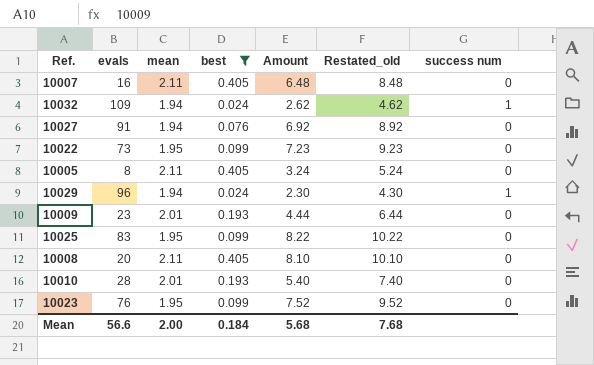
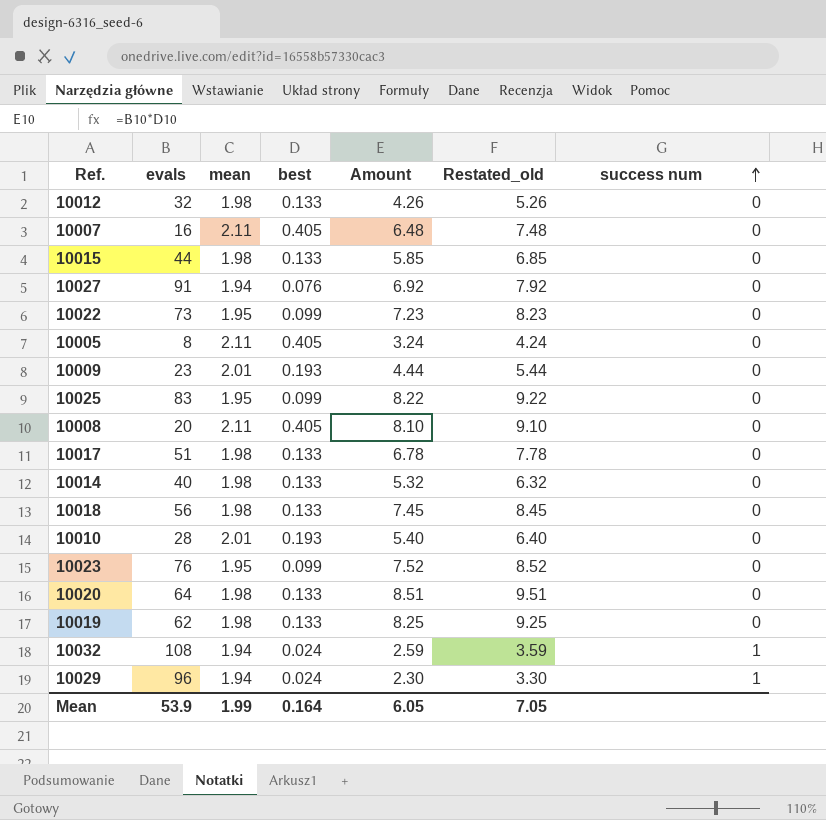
filter: best != 0.133 -> none
row order: none -> success num ascending
column Restated_old | formula: [Amount] + 2 -> [Amount] + 1
10032 | evals: 109 -> 108
10032 | Amount: 2.62 -> 2.59
Mean | evals: 56.6 -> 53.9
Mean | mean: 2.00 -> 1.99
Mean | best: 0.184 -> 0.164
Mean | Amount: 5.68 -> 6.05
Mean | Restated_old: 7.68 -> 7.05

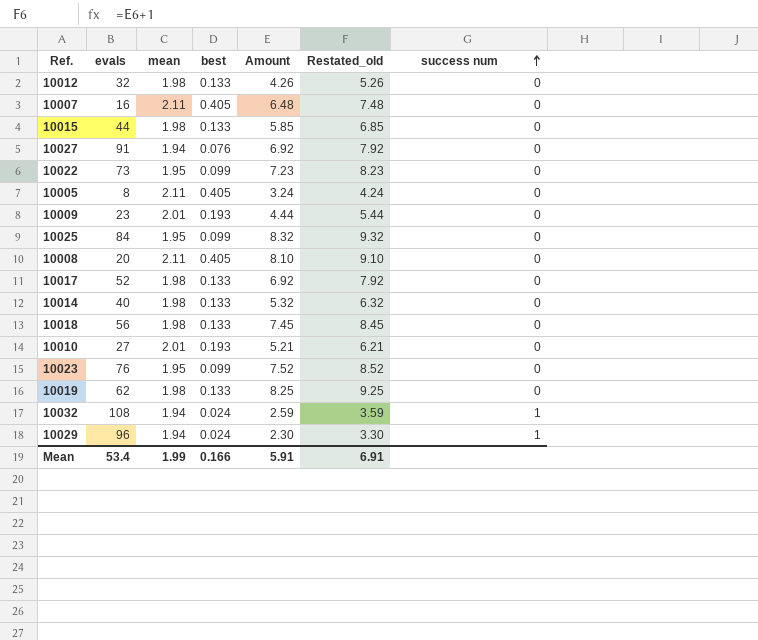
row 10020: 64 | 1.98 | 0.133 | 8.51 | 9.51 | 0 -> none
10025 | evals: 83 -> 84
10025 | Amount: 8.22 -> 8.32
10025 | Restated_old: 9.22 -> 9.32
10017 | evals: 51 -> 52
10017 | Amount: 6.78 -> 6.92
10017 | Restated_old: 7.78 -> 7.92
10010 | evals: 28 -> 27
10010 | Amount: 5.40 -> 5.21
10010 | Restated_old: 6.40 -> 6.21
Mean | evals: 53.9 -> 53.4
Mean | best: 0.164 -> 0.166
Mean | Amount: 6.05 -> 5.91
Mean | Restated_old: 7.05 -> 6.91

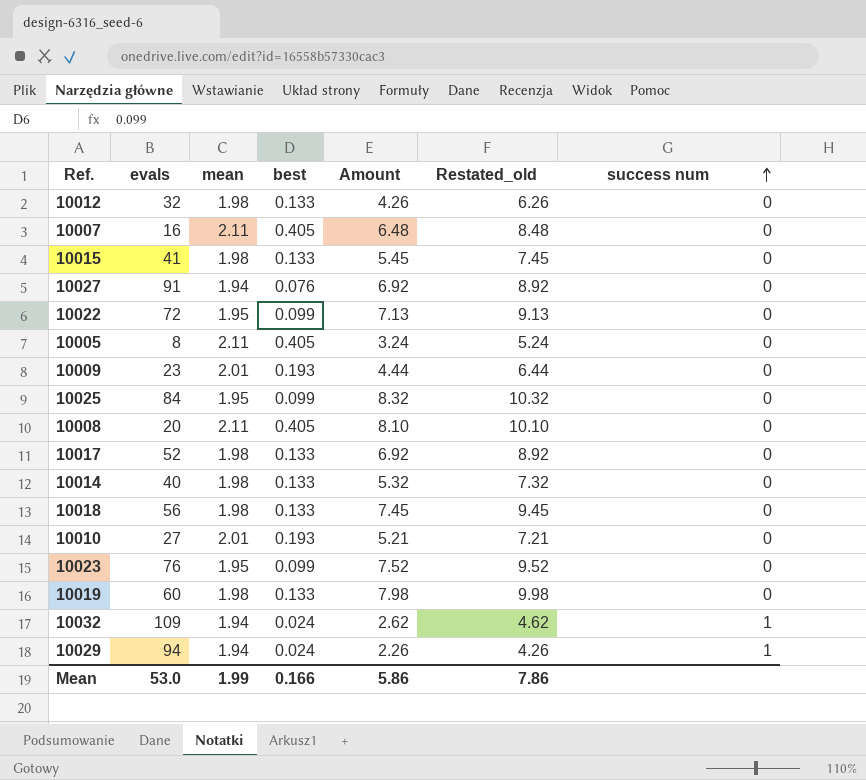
column Restated_old | formula: [Amount] + 1 -> [Amount] + 2
10015 | evals: 44 -> 41
10015 | Amount: 5.85 -> 5.45
10022 | evals: 73 -> 72
10022 | Amount: 7.23 -> 7.13
10019 | evals: 62 -> 60
10019 | Amount: 8.25 -> 7.98
10032 | evals: 108 -> 109
10032 | Amount: 2.59 -> 2.62
10029 | evals: 96 -> 94
10029 | Amount: 2.30 -> 2.26
Mean | evals: 53.4 -> 53.0
Mean | Amount: 5.91 -> 5.86
Mean | Restated_old: 6.91 -> 7.86

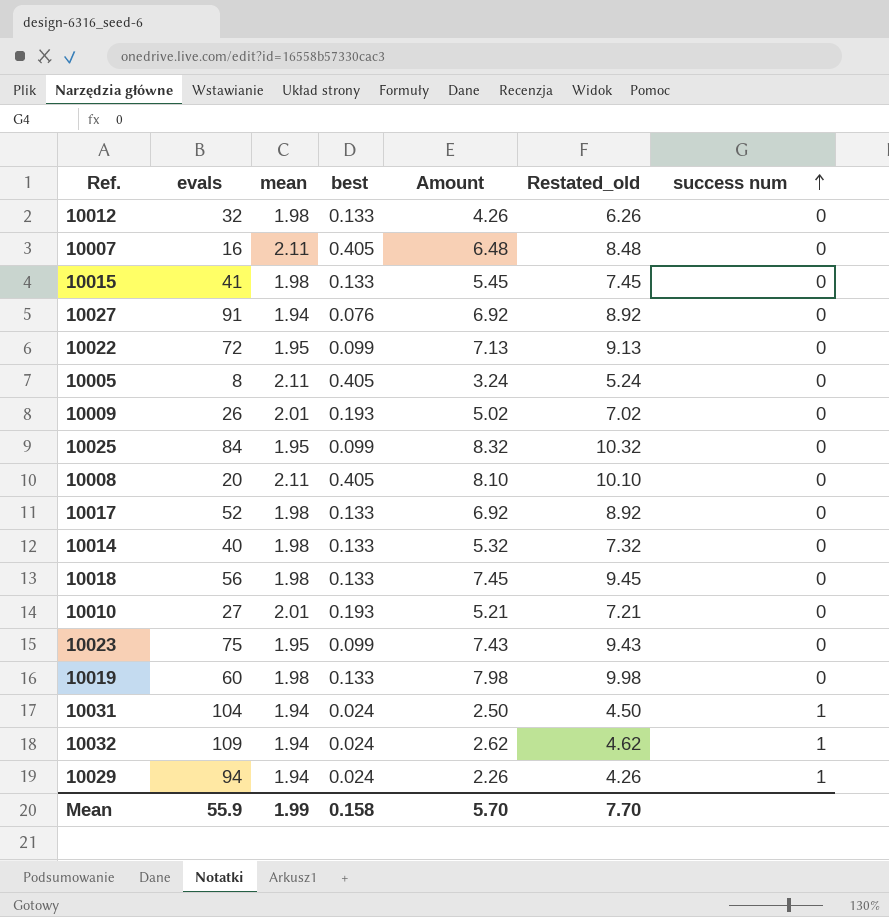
10009 | evals: 23 -> 26
10009 | Amount: 4.44 -> 5.02
10009 | Restated_old: 6.44 -> 7.02
10023 | evals: 76 -> 75
10023 | Amount: 7.52 -> 7.43
10023 | Restated_old: 9.52 -> 9.43
row 10031: none -> 104 | 1.94 | 0.024 | 2.50 | 4.50 | 1
Mean | evals: 53.0 -> 55.9
Mean | best: 0.166 -> 0.158
Mean | Amount: 5.86 -> 5.70
Mean | Restated_old: 7.86 -> 7.70

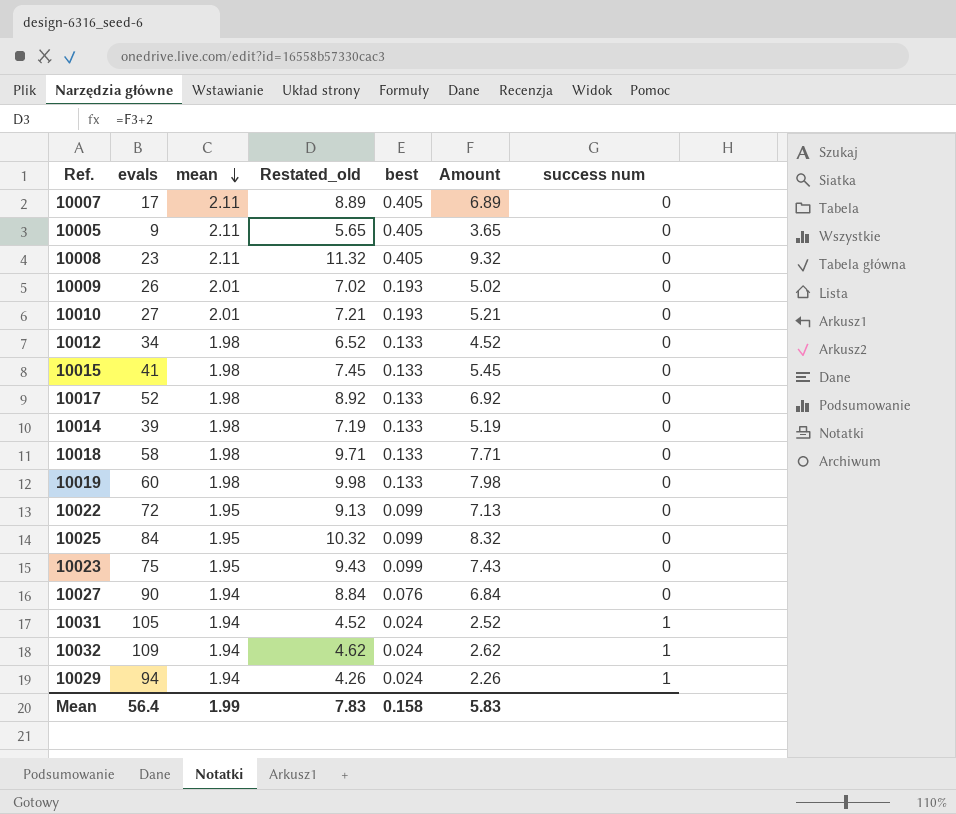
row order: success num ascending -> mean descending
column Restated_old | position: 6 -> 4
10007 | evals: 16 -> 17
10007 | Restated_old: 8.48 -> 8.89
10007 | Amount: 6.48 -> 6.89
10005 | evals: 8 -> 9
10005 | Restated_old: 5.24 -> 5.65
10005 | Amount: 3.24 -> 3.65
10008 | evals: 20 -> 23
10008 | Restated_old: 10.10 -> 11.32
10008 | Amount: 8.10 -> 9.32
10012 | evals: 32 -> 34
10012 | Restated_old: 6.26 -> 6.52
10012 | Amount: 4.26 -> 4.52
10014 | evals: 40 -> 39
10014 | Restated_old: 7.32 -> 7.19
10014 | Amount: 5.32 -> 5.19
10018 | evals: 56 -> 58
10018 | Restated_old: 9.45 -> 9.71
10018 | Amount: 7.45 -> 7.71
10027 | evals: 91 -> 90
10027 | Restated_old: 8.92 -> 8.84
10027 | Amount: 6.92 -> 6.84
10031 | evals: 104 -> 105
10031 | Restated_old: 4.50 -> 4.52
10031 | Amount: 2.50 -> 2.52
Mean | evals: 55.9 -> 56.4
Mean | Restated_old: 7.70 -> 7.83
Mean | Amount: 5.70 -> 5.83

